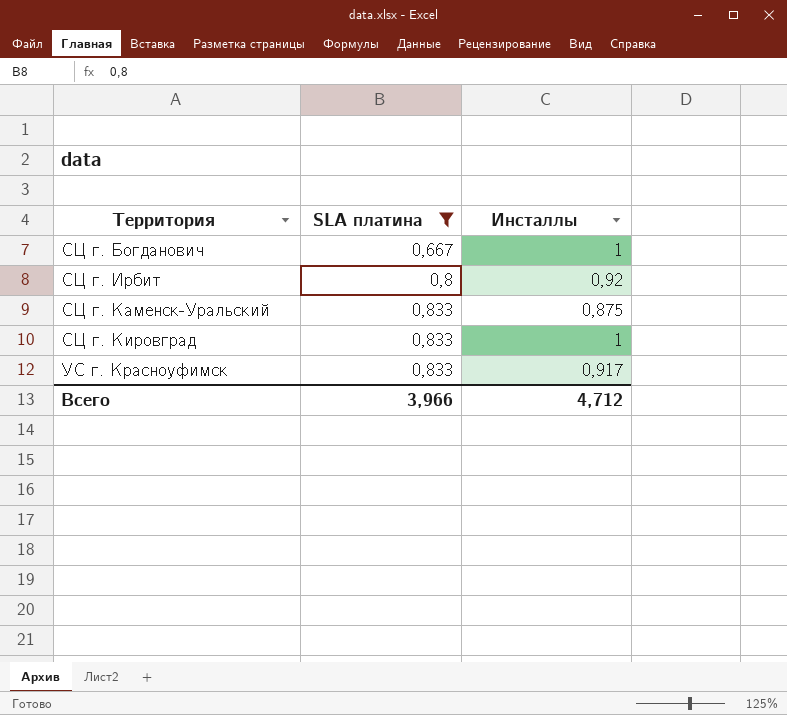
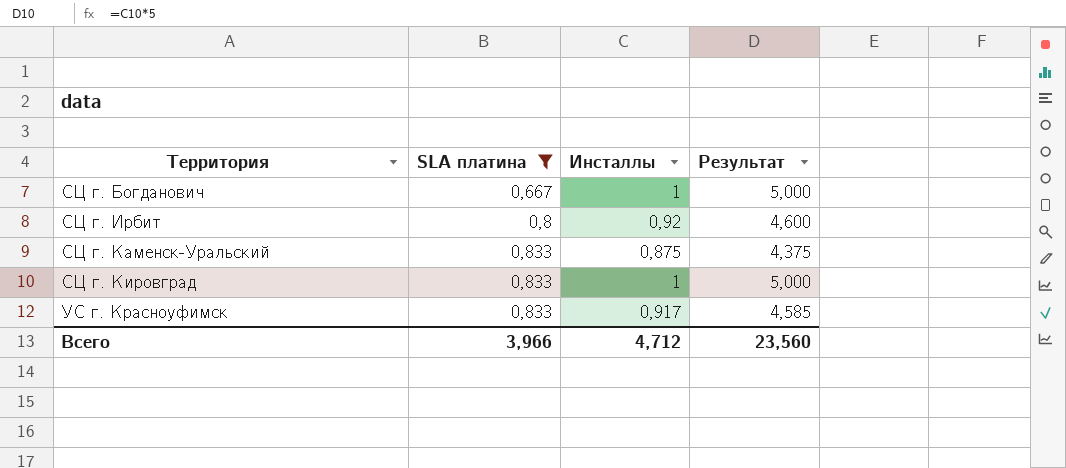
column Результат | formula: none -> [Инсталлы] * 5

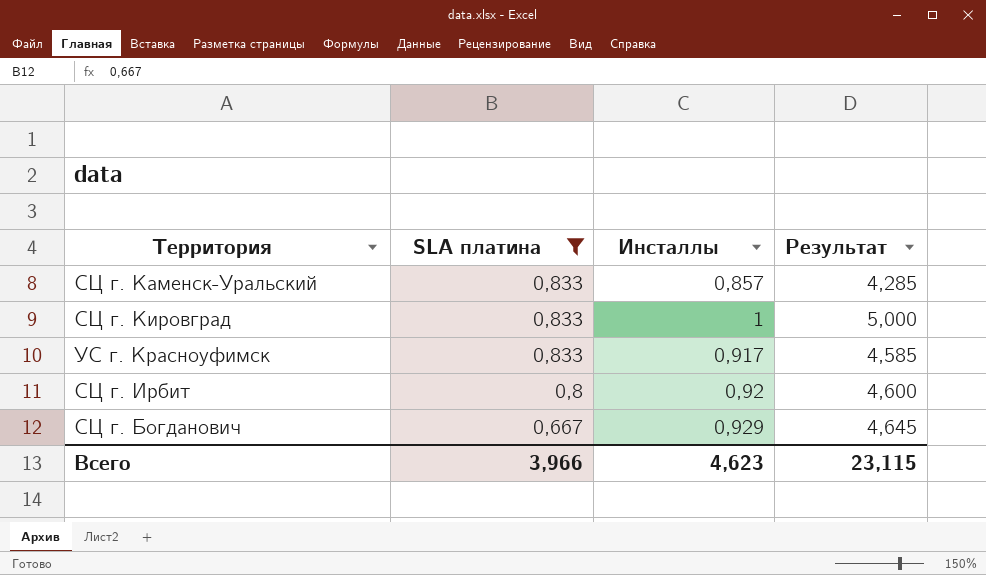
row order: Территория ascending -> SLA платина descending
СЦ г. Каменск-Уральский | Инсталлы: 0,875 -> 0,857
СЦ г. Каменск-Уральский | Результат: 4,375 -> 4,285
СЦ г. Богданович | Инсталлы: 1 -> 0,929
СЦ г. Богданович | Результат: 5,000 -> 4,645
Всего | Инсталлы: 4,712 -> 4,623
Всего | Результат: 23,560 -> 23,115

